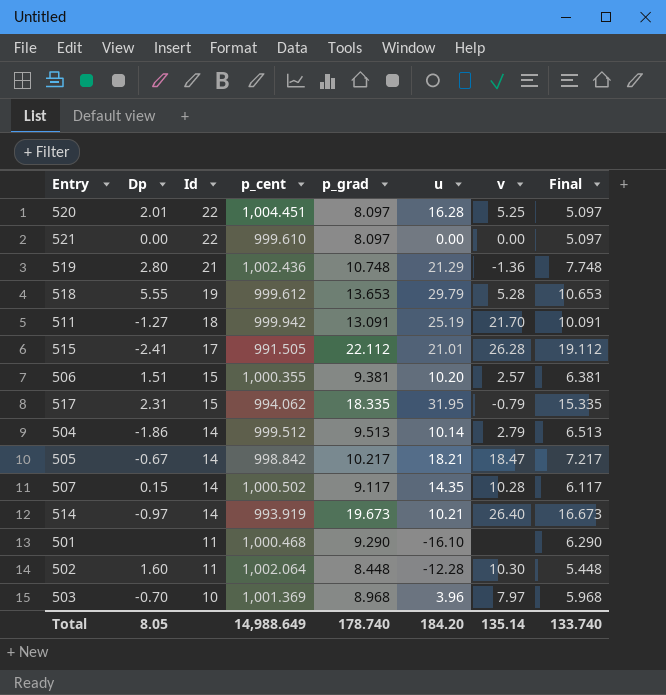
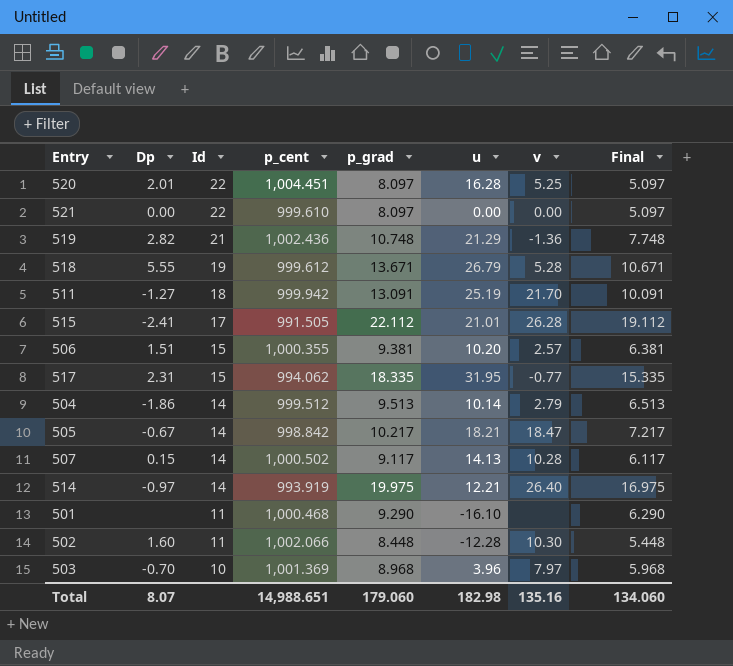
519 | Dp: 2.80 -> 2.82
518 | p_grad: 13.653 -> 13.671
518 | u: 29.79 -> 26.79
518 | Final: 10.653 -> 10.671
517 | v: -0.79 -> -0.77
507 | u: 14.35 -> 14.13
514 | p_grad: 19.673 -> 19.975
514 | u: 10.21 -> 12.21
514 | Final: 16.673 -> 16.975
502 | p_cent: 1,002.064 -> 1,002.066
Total | Dp: 8.05 -> 8.07
Total | p_cent: 14,988.649 -> 14,988.651
Total | p_grad: 178.740 -> 179.060
Total | u: 184.20 -> 182.98
Total | v: 135.14 -> 135.16
Total | Final: 133.740 -> 134.060

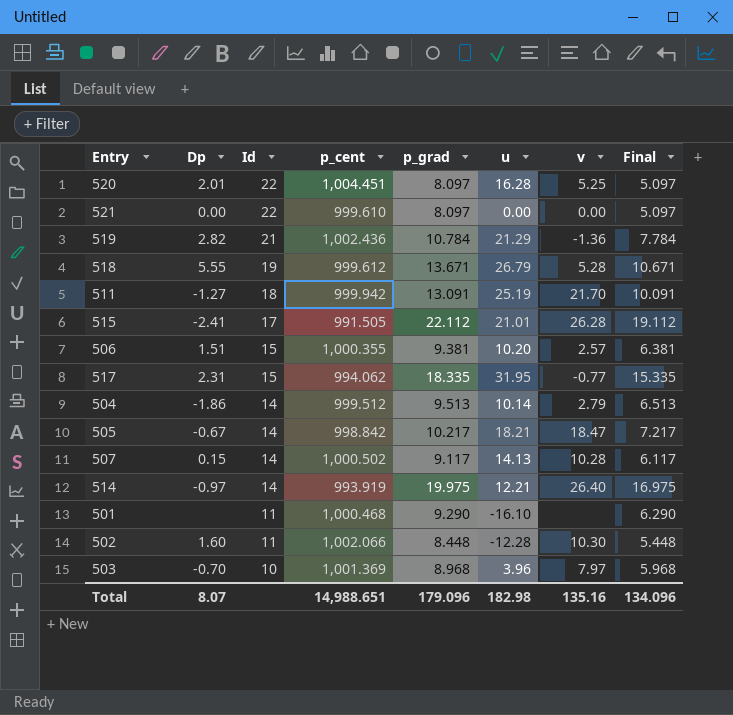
519 | p_grad: 10.748 -> 10.784
519 | Final: 7.748 -> 7.784
Total | p_grad: 179.060 -> 179.096
Total | Final: 134.060 -> 134.096

